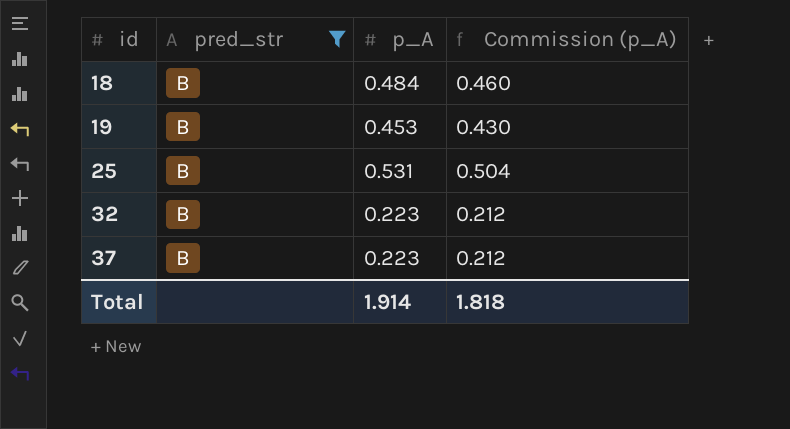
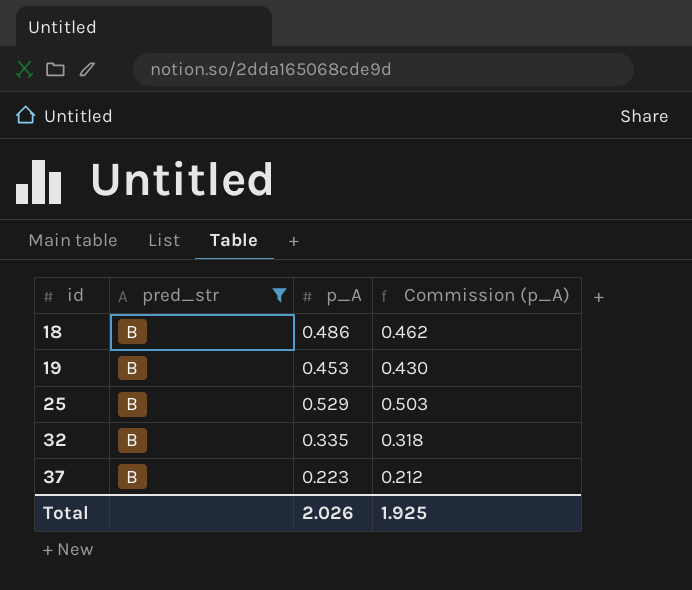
18 | p_A: 0.484 -> 0.486
18 | Commission (p_A): 0.460 -> 0.462
25 | p_A: 0.531 -> 0.529
25 | Commission (p_A): 0.504 -> 0.503
32 | p_A: 0.223 -> 0.335
32 | Commission (p_A): 0.212 -> 0.318
Total | p_A: 1.914 -> 2.026
Total | Commission (p_A): 1.818 -> 1.925

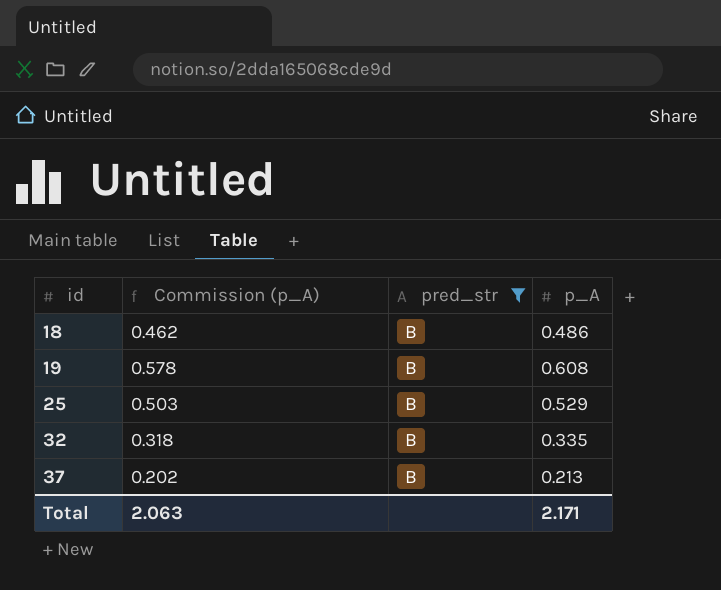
column Commission (p_A) | position: 4 -> 2
19 | Commission (p_A): 0.430 -> 0.578
19 | p_A: 0.453 -> 0.608
37 | Commission (p_A): 0.212 -> 0.202
37 | p_A: 0.223 -> 0.213
Total | Commission (p_A): 1.925 -> 2.063
Total | p_A: 2.026 -> 2.171

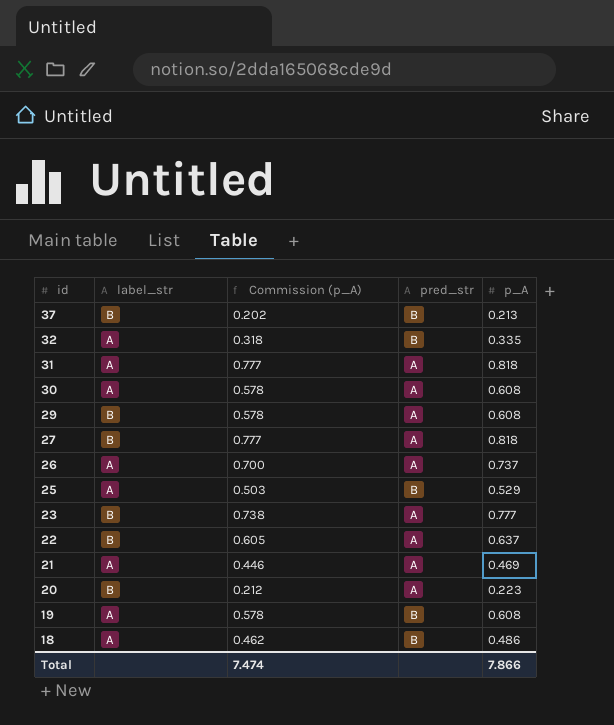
filter: pred_str = B -> none
row order: id ascending -> id descending
column label_str | position: none -> 2
Total | Commission (p_A): 2.063 -> 7.474
Total | p_A: 2.171 -> 7.866

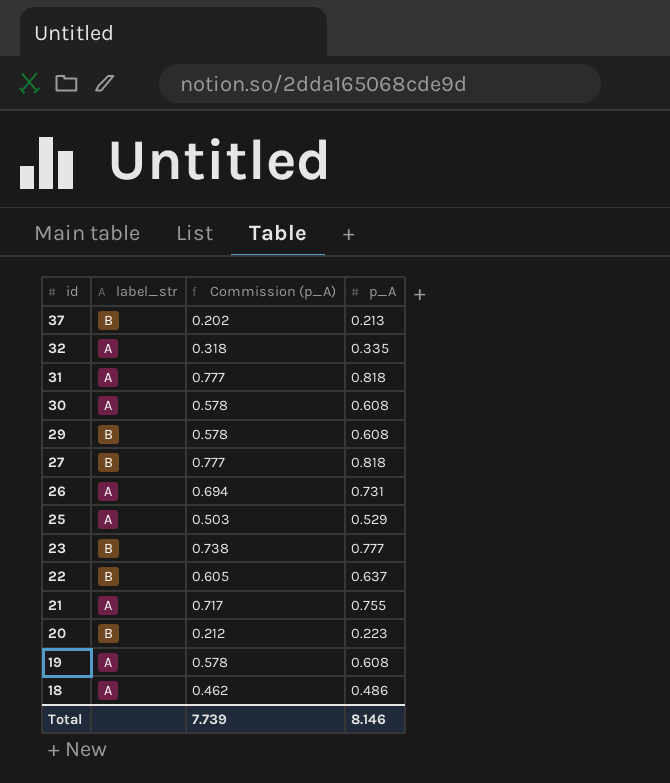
column pred_str | position: 4 -> none
26 | Commission (p_A): 0.700 -> 0.694
26 | p_A: 0.737 -> 0.731
21 | Commission (p_A): 0.446 -> 0.717
21 | p_A: 0.469 -> 0.755
Total | Commission (p_A): 7.474 -> 7.739
Total | p_A: 7.866 -> 8.146

